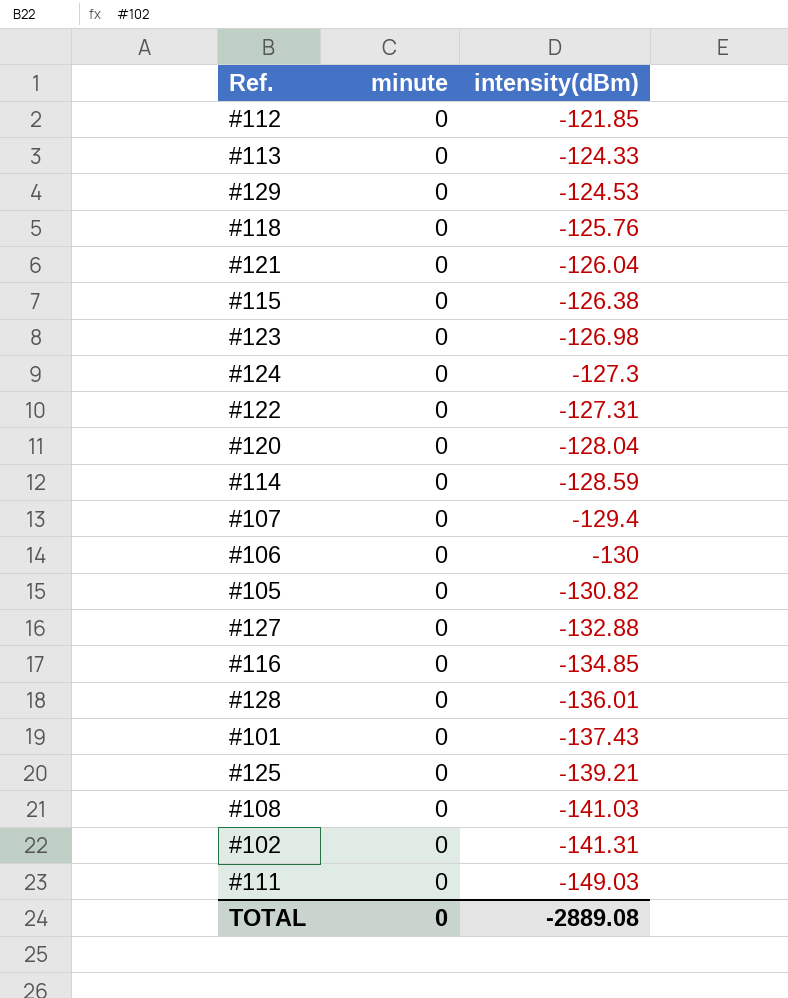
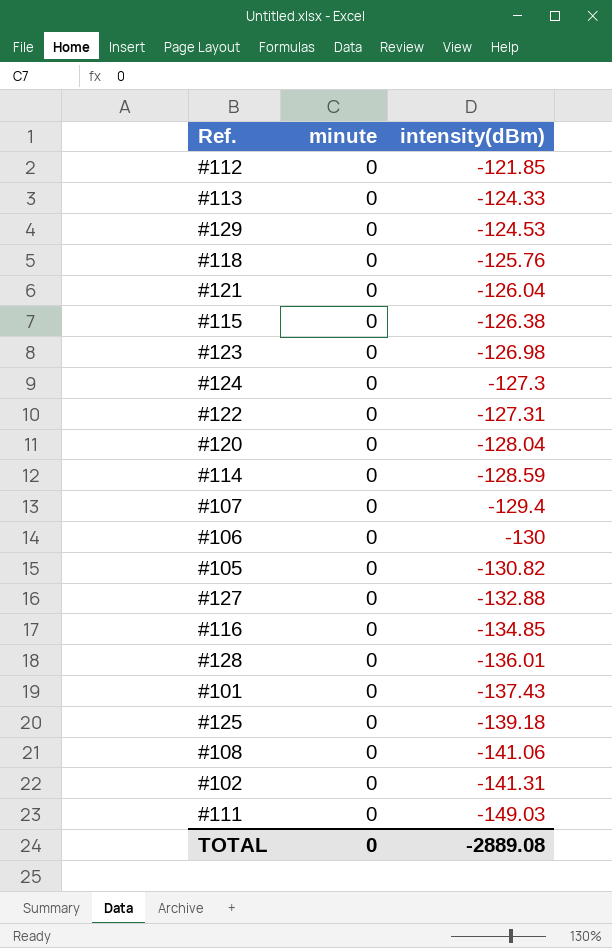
#125 | intensity(dBm): -139.21 -> -139.18
#108 | intensity(dBm): -141.03 -> -141.06

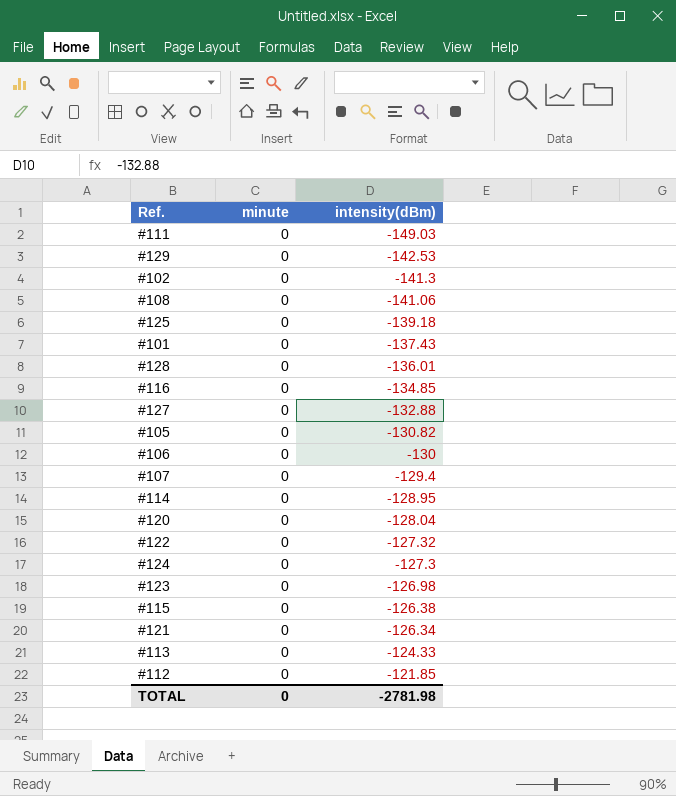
row order: intensity(dBm) descending -> intensity(dBm) ascending
row #118: 0 | -125.76 -> none
#129 | intensity(dBm): -124.53 -> -142.53
#102 | intensity(dBm): -141.31 -> -141.3
#114 | intensity(dBm): -128.59 -> -128.95
#122 | intensity(dBm): -127.31 -> -127.32
#121 | intensity(dBm): -126.04 -> -126.34
TOTAL | intensity(dBm): -2889.08 -> -2781.98

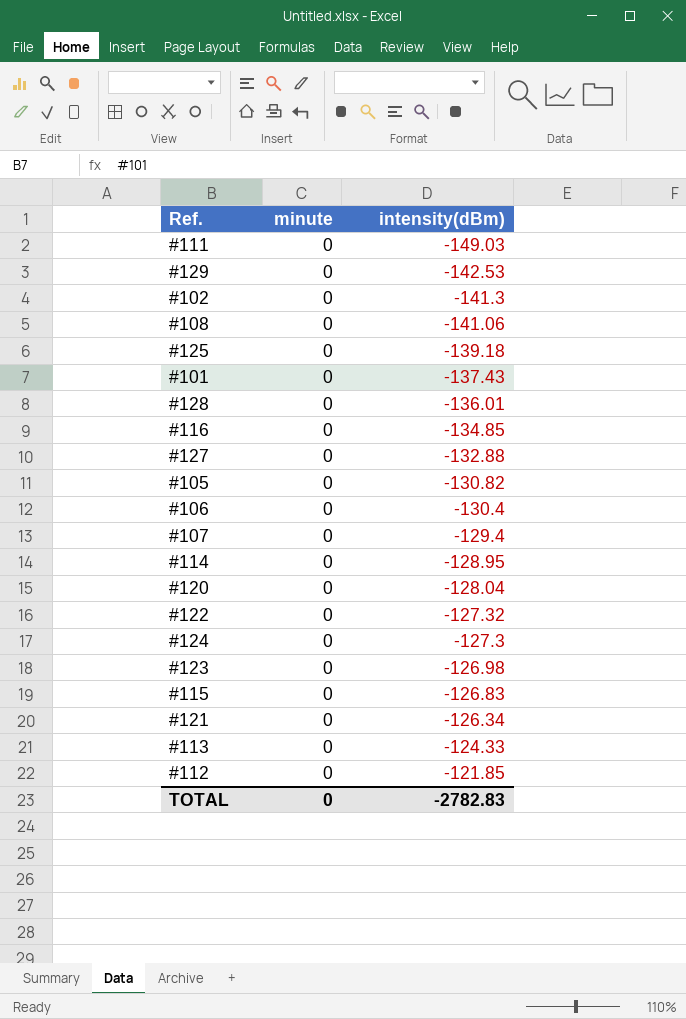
#106 | intensity(dBm): -130 -> -130.4
#115 | intensity(dBm): -126.38 -> -126.83
TOTAL | intensity(dBm): -2781.98 -> -2782.83

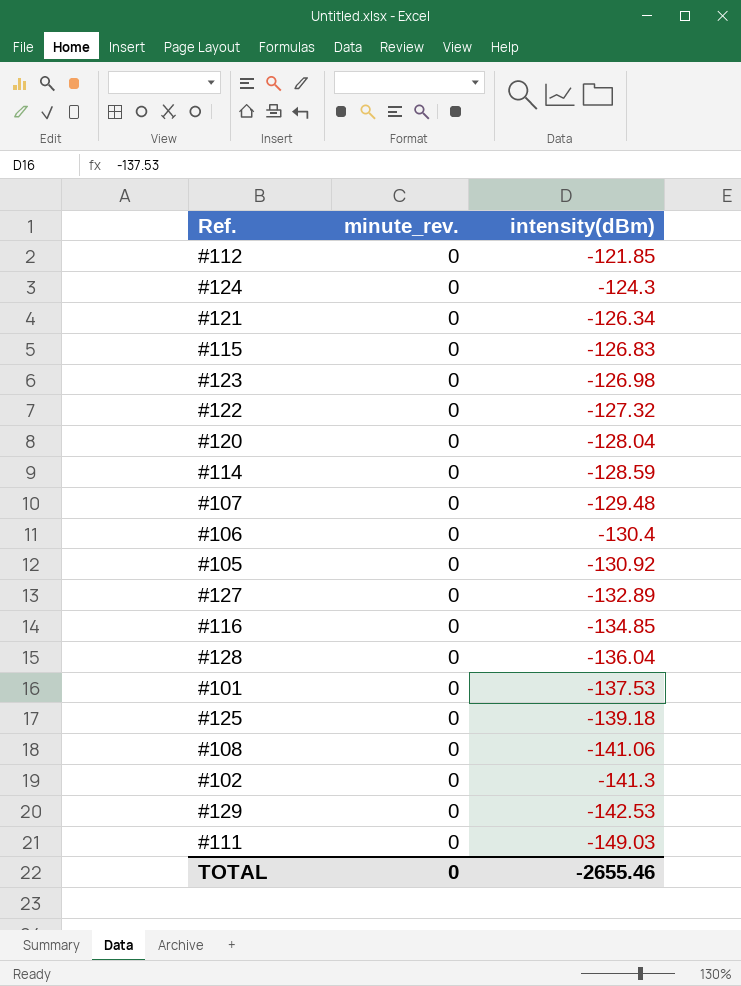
row order: intensity(dBm) ascending -> intensity(dBm) descending
column name: minute -> minute_rev.
row #113: 0 | -124.33 -> none
#124 | intensity(dBm): -127.3 -> -124.3
#114 | intensity(dBm): -128.95 -> -128.59
#107 | intensity(dBm): -129.4 -> -129.48
#105 | intensity(dBm): -130.82 -> -130.92
#127 | intensity(dBm): -132.88 -> -132.89
#128 | intensity(dBm): -136.01 -> -136.04
#101 | intensity(dBm): -137.43 -> -137.53
TOTAL | intensity(dBm): -2782.83 -> -2655.46

